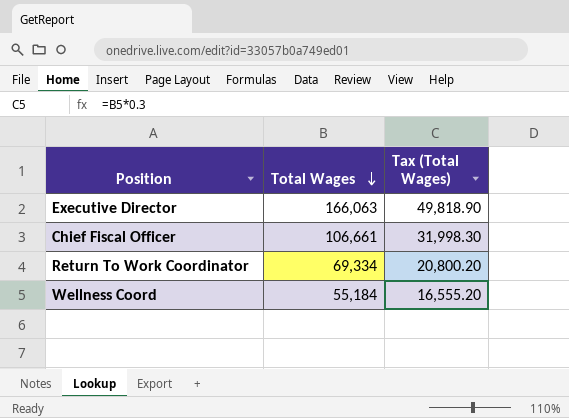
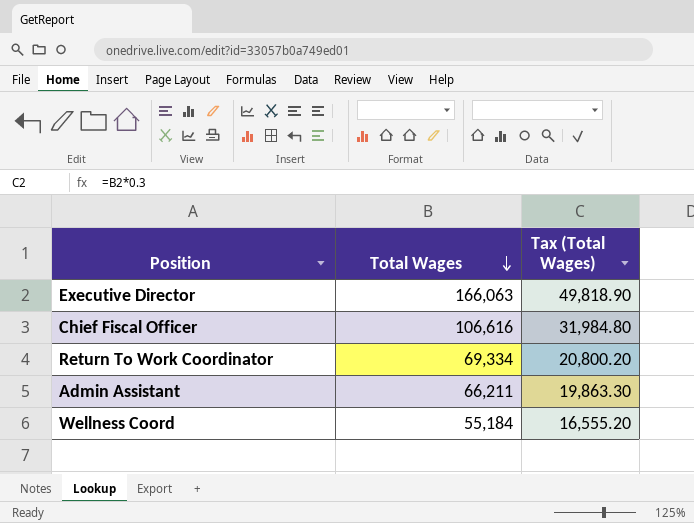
Chief Fiscal Officer | Total Wages: 106,661 -> 106,616
Chief Fiscal Officer | Tax (Total Wages): 31,998.30 -> 31,984.80
row Admin Assistant: none -> 66,211 | 19,863.30

